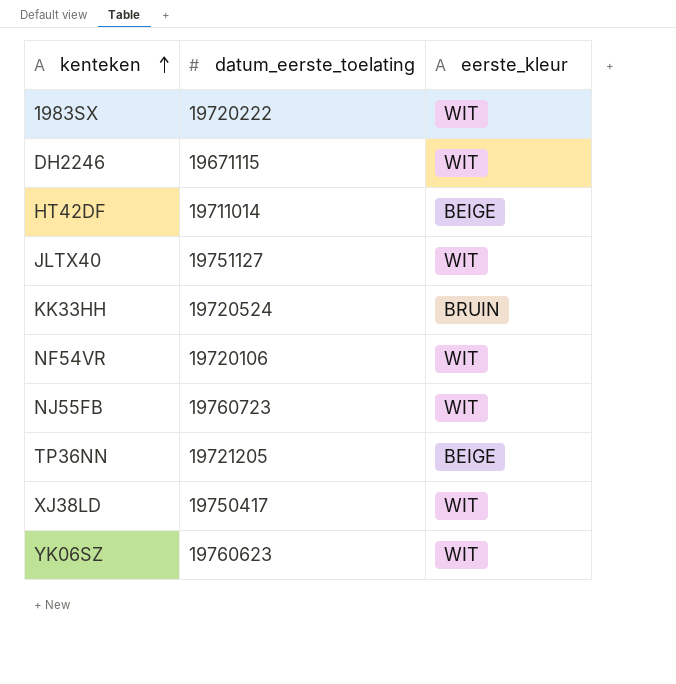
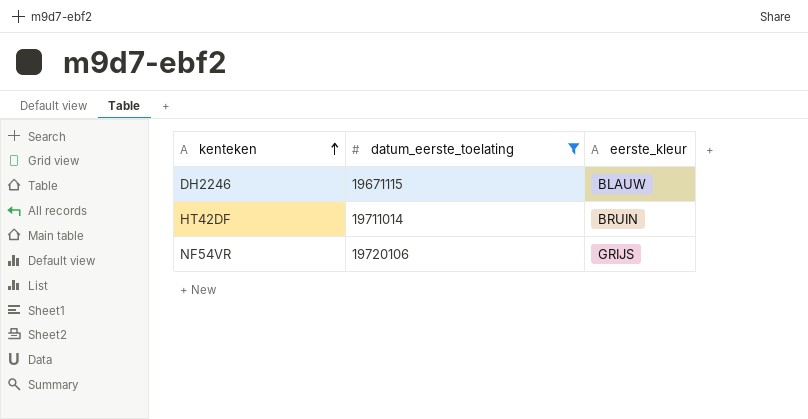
filter: none -> datum_eerste_toelating <= 19720106
DH2246 | eerste_kleur: WIT -> BLAUW
HT42DF | eerste_kleur: BEIGE -> BRUIN
NF54VR | eerste_kleur: WIT -> GRIJS

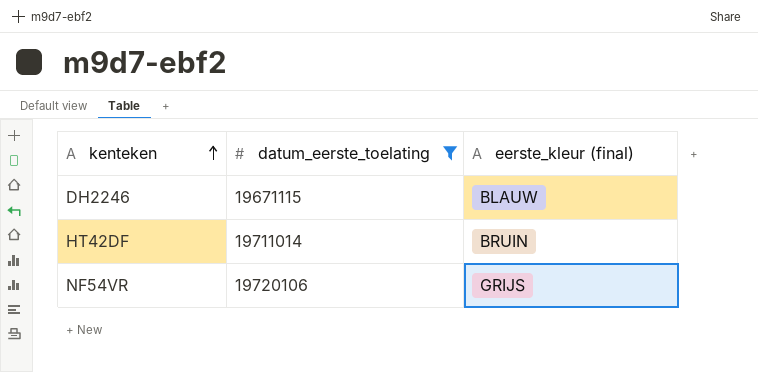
column name: eerste_kleur -> eerste_kleur (final)

